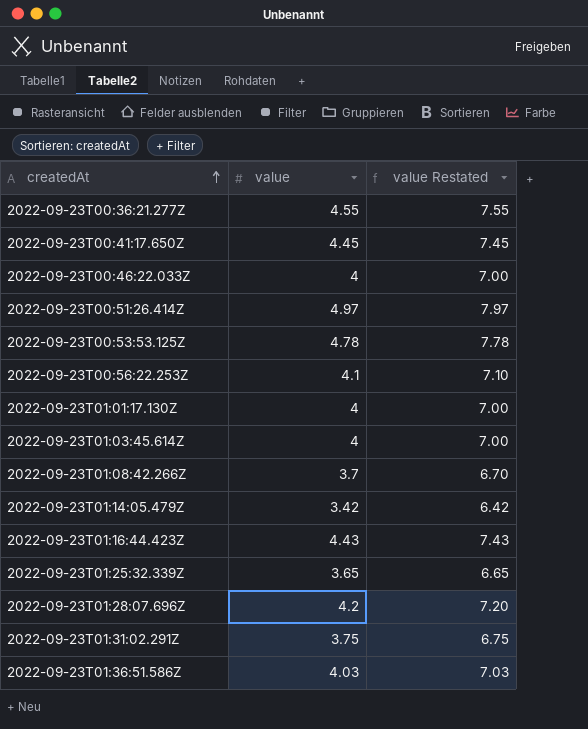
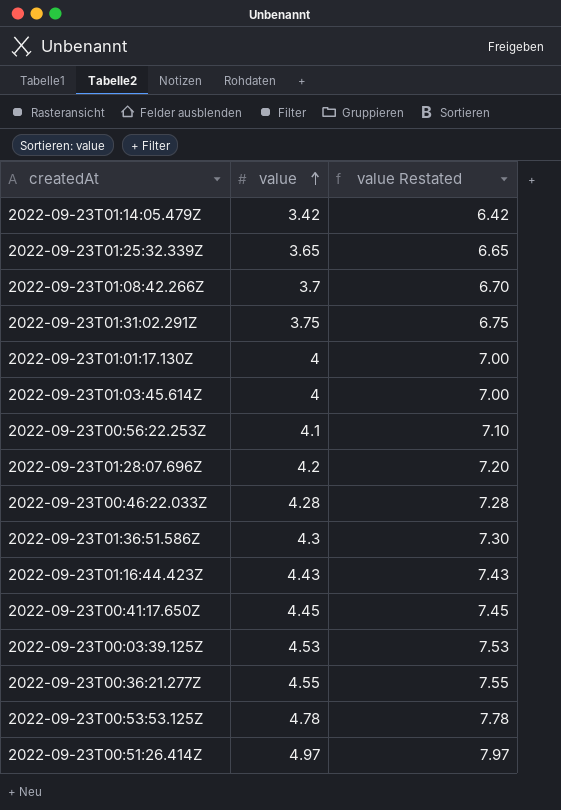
row order: createdAt ascending -> value ascending
2022-09-23T00:46:22.033Z | value: 4 -> 4.28
2022-09-23T00:46:22.033Z | value Restated: 7.00 -> 7.28
2022-09-23T01:36:51.586Z | value: 4.03 -> 4.3
2022-09-23T01:36:51.586Z | value Restated: 7.03 -> 7.30
row 2022-09-23T00:03:39.125Z: none -> 4.53 | 7.53

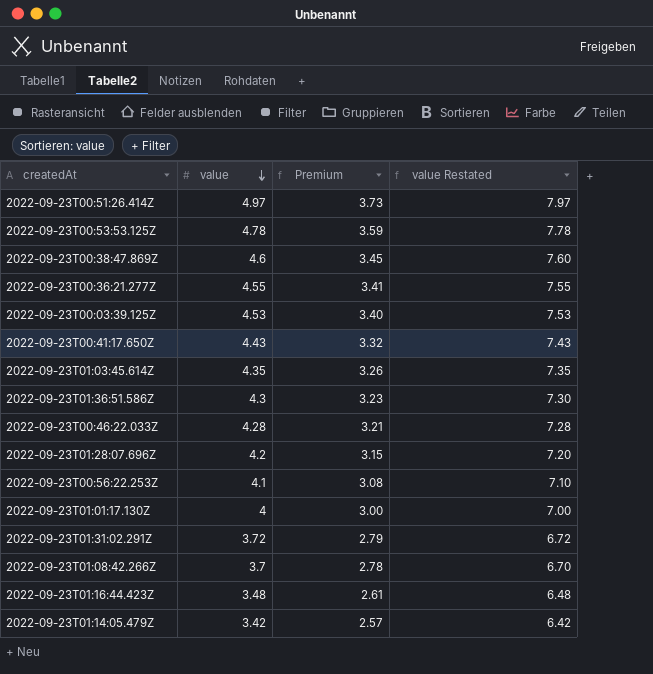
row order: value ascending -> value descending
column Premium | formula: none -> [value] * 0.75
row 2022-09-23T01:25:32.339Z: 3.65 | 6.65 -> none
row 2022-09-23T00:38:47.869Z: none -> 4.6 | 3.45 | 7.60
2022-09-23T00:41:17.650Z | value: 4.45 -> 4.43
2022-09-23T00:41:17.650Z | value Restated: 7.45 -> 7.43
2022-09-23T01:03:45.614Z | value: 4 -> 4.35
2022-09-23T01:03:45.614Z | value Restated: 7.00 -> 7.35
2022-09-23T01:31:02.291Z | value: 3.75 -> 3.72
2022-09-23T01:31:02.291Z | value Restated: 6.75 -> 6.72
2022-09-23T01:16:44.423Z | value: 4.43 -> 3.48
2022-09-23T01:16:44.423Z | value Restated: 7.43 -> 6.48

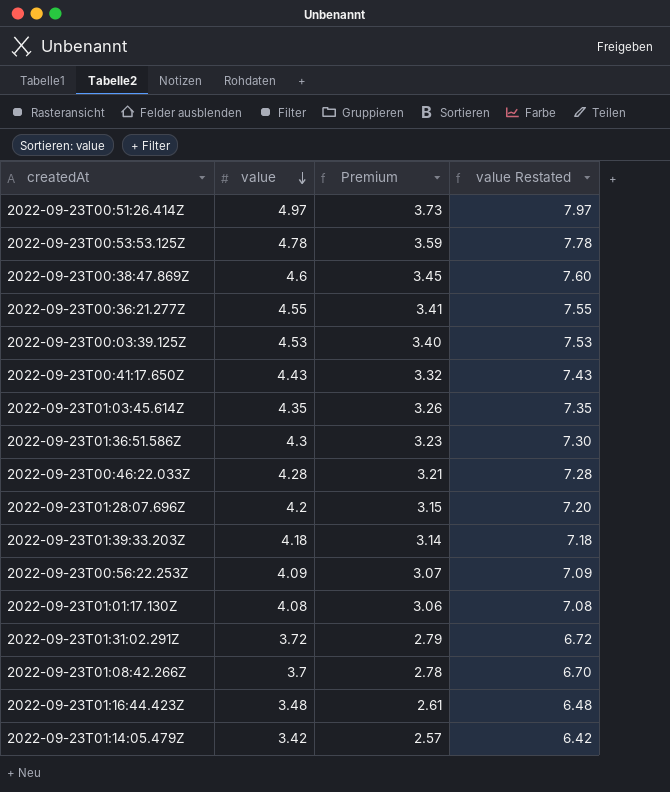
row 2022-09-23T01:39:33.203Z: none -> 4.18 | 3.14 | 7.18
2022-09-23T00:56:22.253Z | value: 4.1 -> 4.09
2022-09-23T00:56:22.253Z | Premium: 3.08 -> 3.07
2022-09-23T00:56:22.253Z | value Restated: 7.10 -> 7.09
2022-09-23T01:01:17.130Z | value: 4 -> 4.08
2022-09-23T01:01:17.130Z | Premium: 3.00 -> 3.06
2022-09-23T01:01:17.130Z | value Restated: 7.00 -> 7.08

